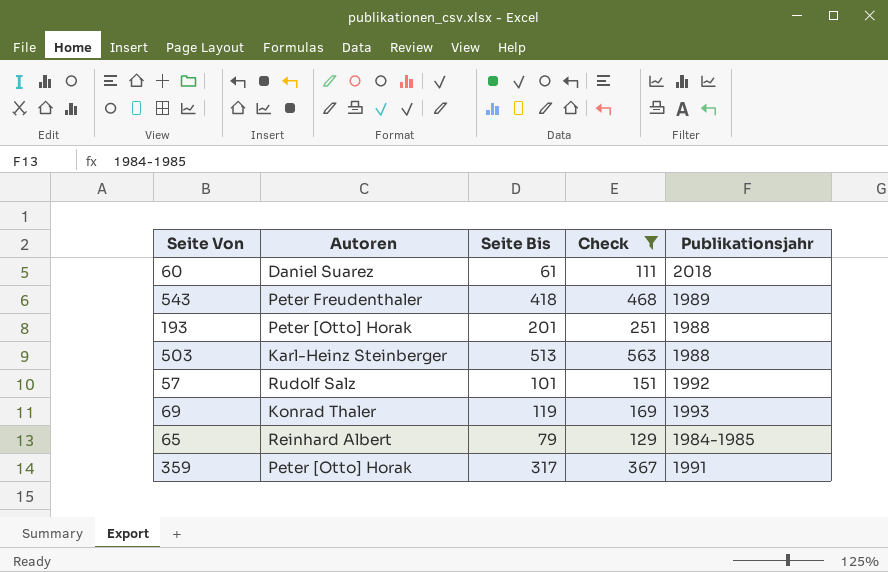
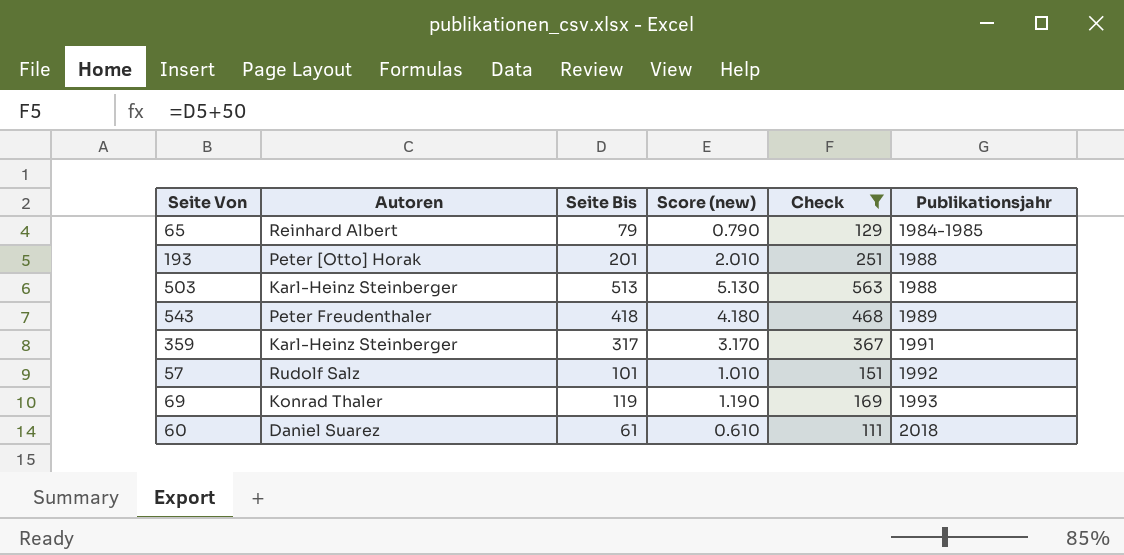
row order: none -> Publikationsjahr ascending
column Score (new) | formula: none -> [Seite Bis] * 0.01
359 | Autoren: Peter [Otto] Horak -> Karl-Heinz Steinberger

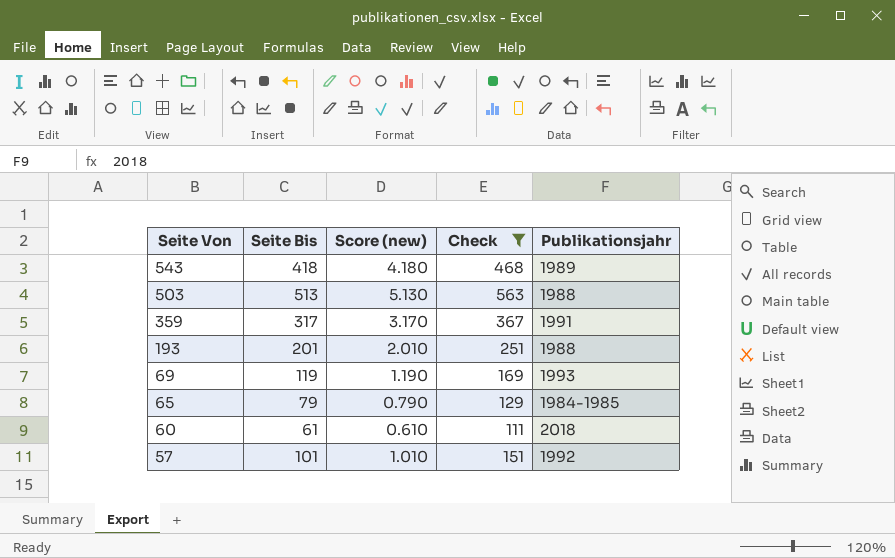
row order: Publikationsjahr ascending -> Seite Von descending
column Autoren | position: 2 -> none

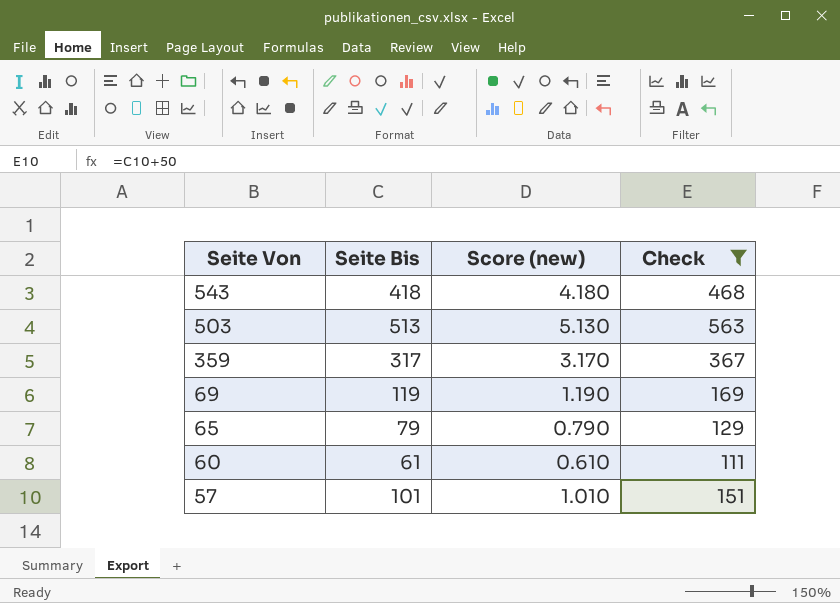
column Publikationsjahr | position: 5 -> none
row 193: 201 | 2.010 | 251 | 1988 -> none

